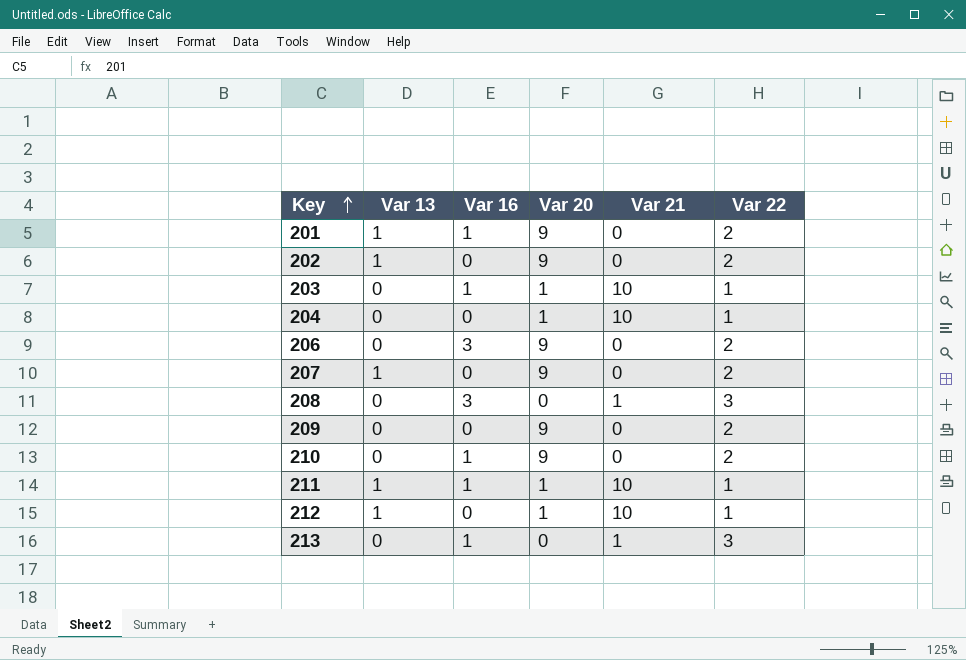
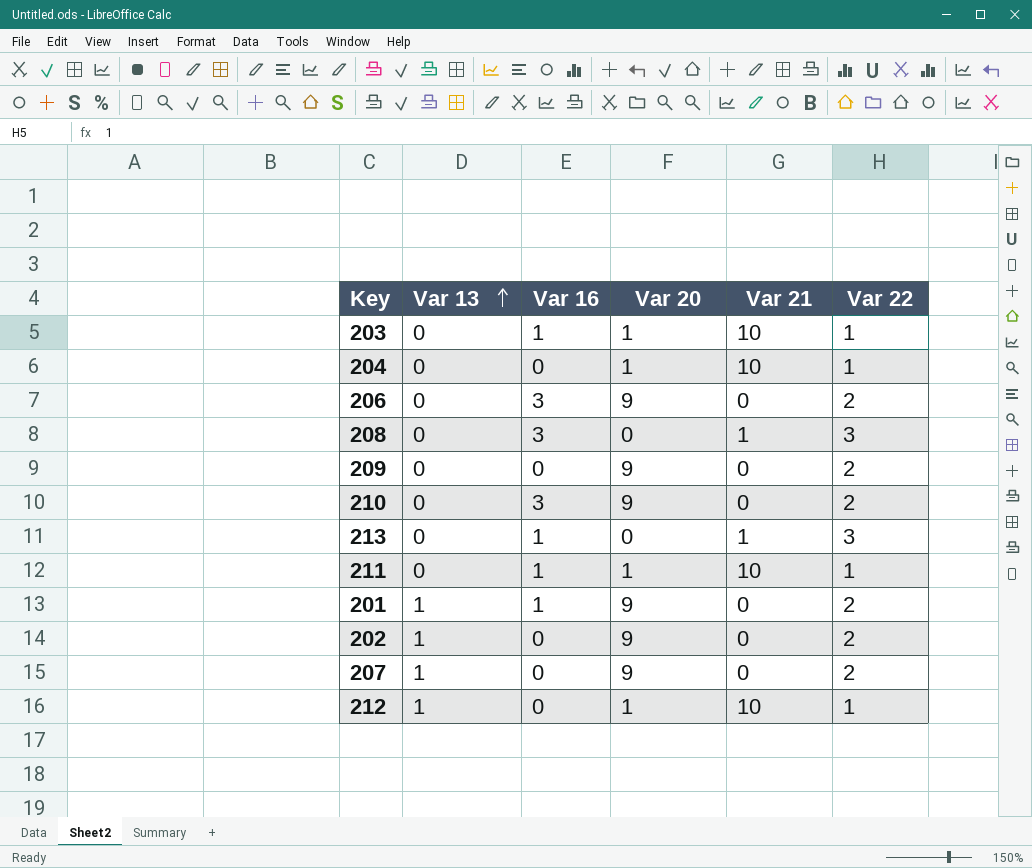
row order: Key ascending -> Var 13 ascending
210 | Var 16: 1 -> 3
211 | Var 13: 1 -> 0

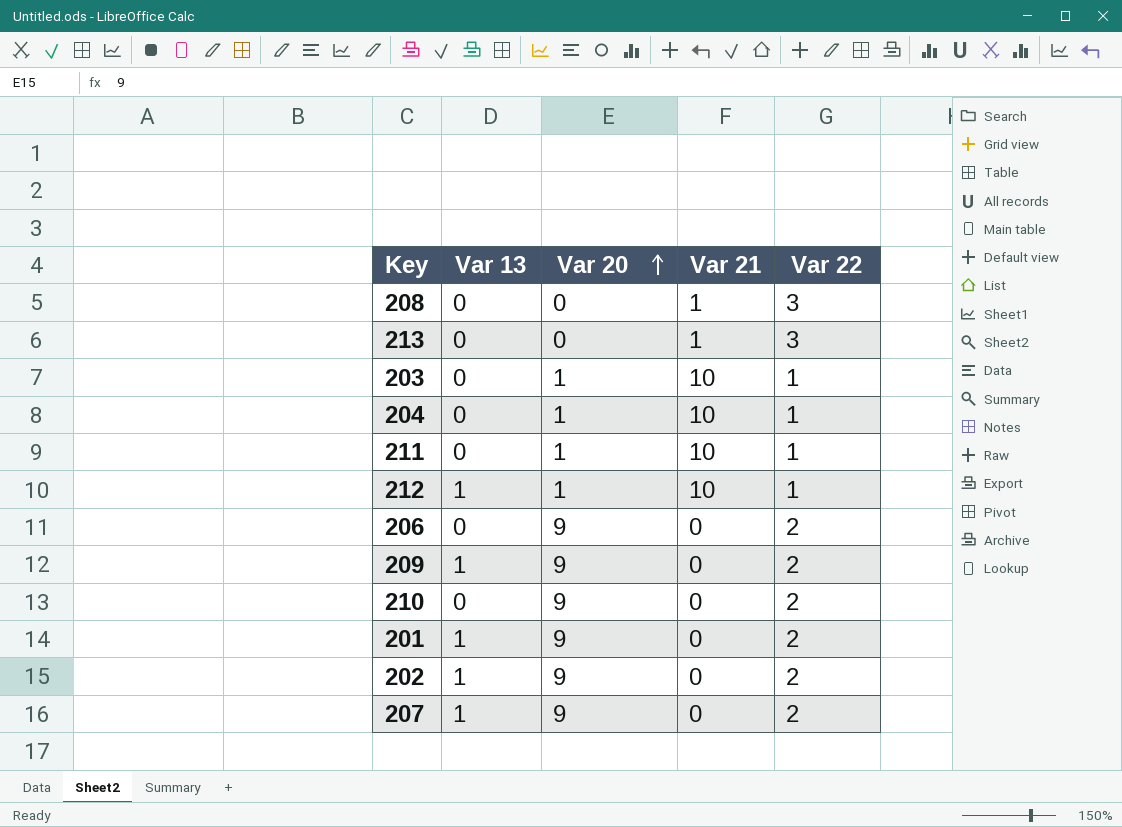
row order: Var 13 ascending -> Var 20 ascending
column Var 16 | position: 3 -> none
209 | Var 13: 0 -> 1

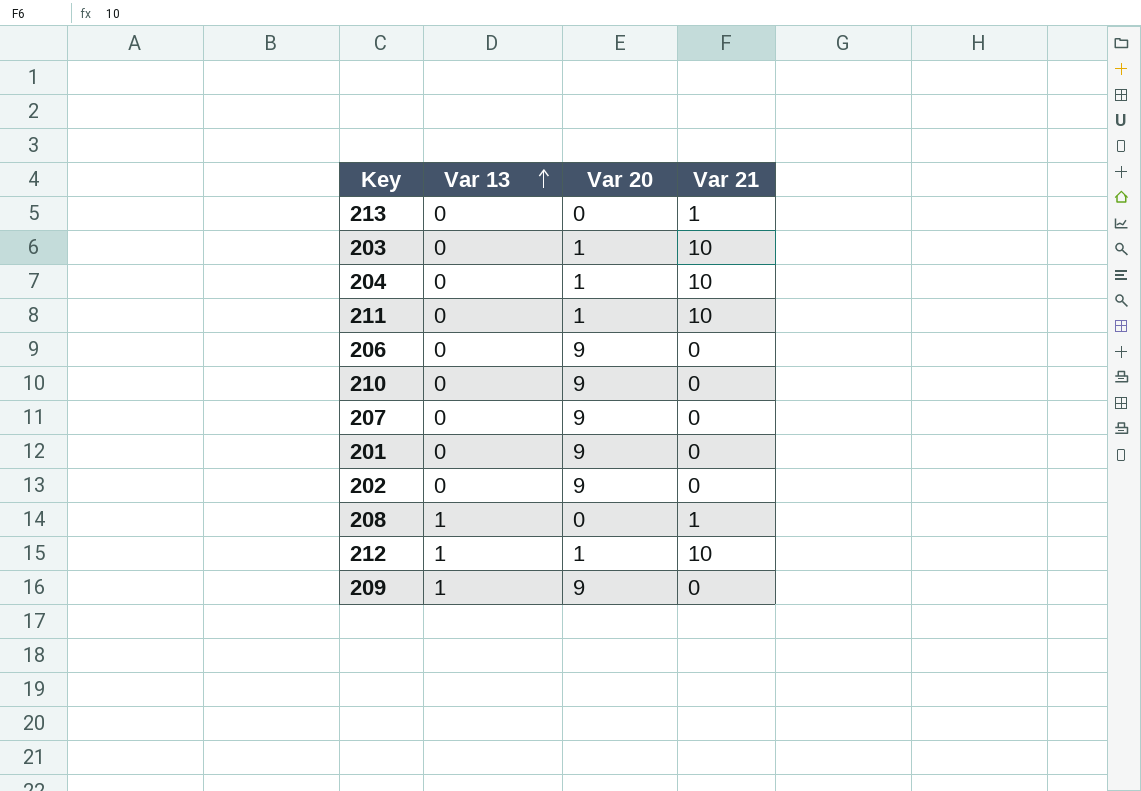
row order: Var 20 ascending -> Var 13 ascending
column Var 22 | position: 5 -> none
207 | Var 13: 1 -> 0
201 | Var 13: 1 -> 0
202 | Var 13: 1 -> 0
208 | Var 13: 0 -> 1

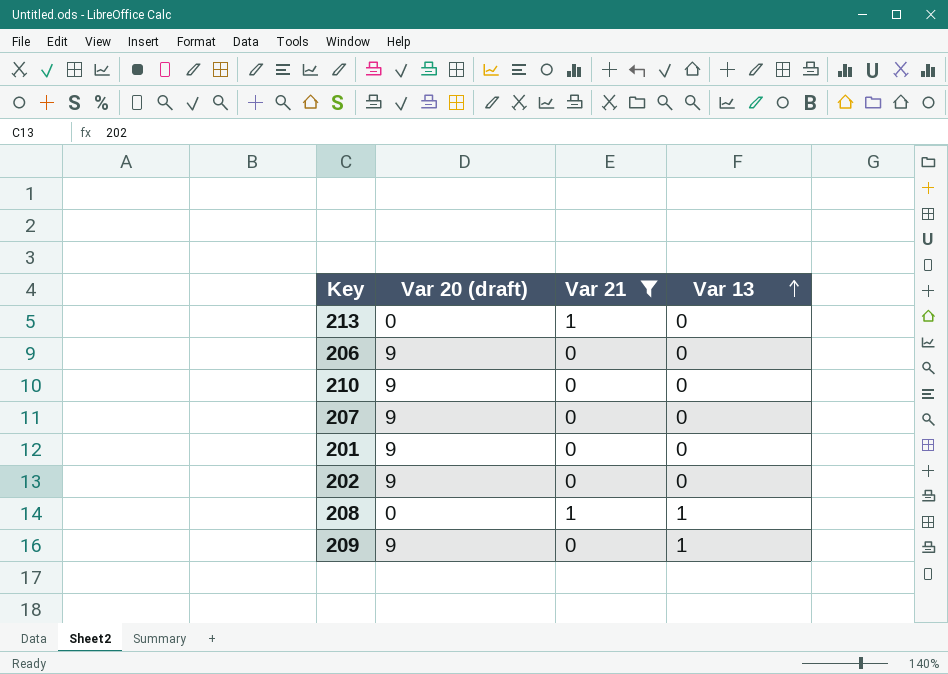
filter: none -> Var 21 != 10
column name: Var 20 -> Var 20 (draft)
column Var 13 | position: 2 -> 4

